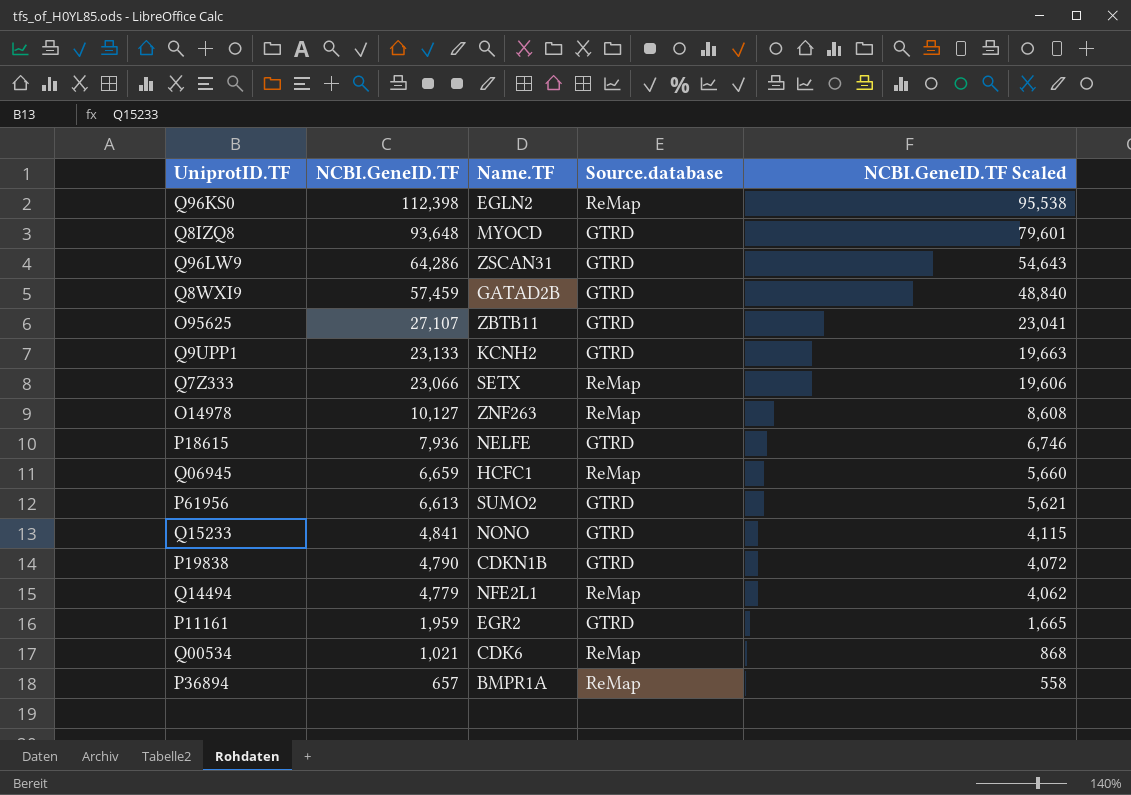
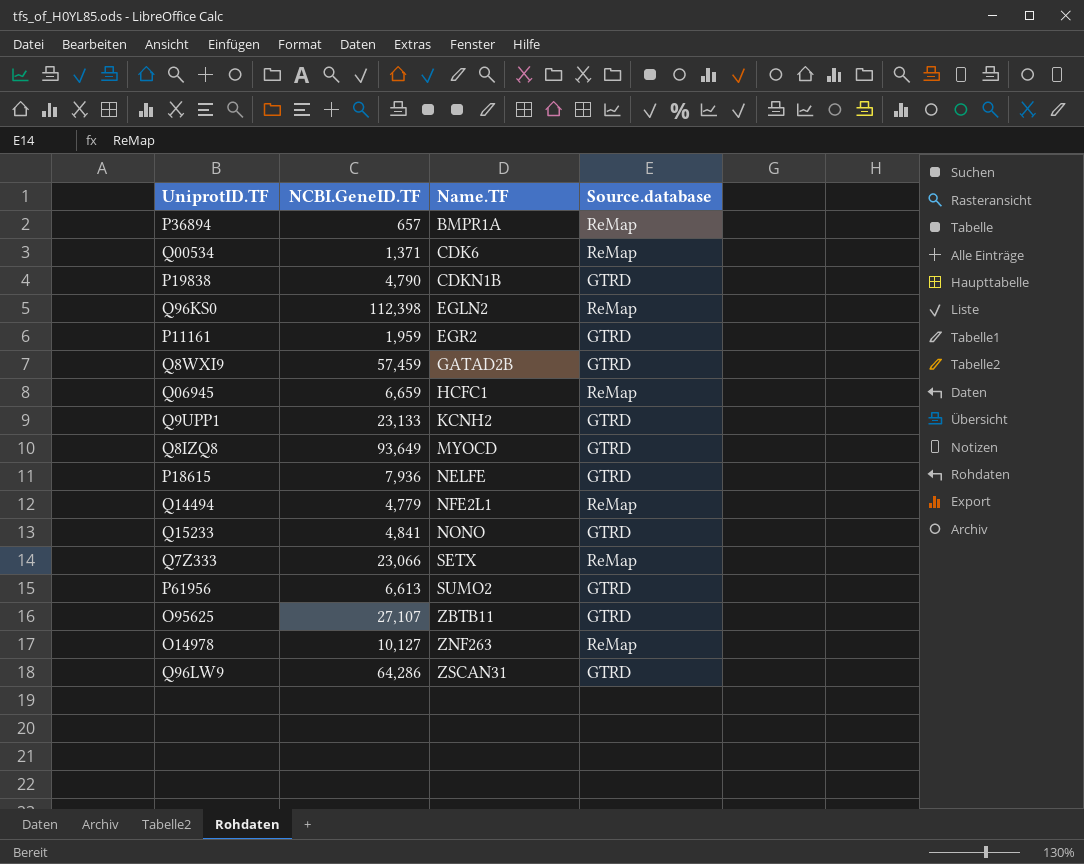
row order: NCBI.GeneID.TF descending -> Name.TF ascending
column NCBI.GeneID.TF Scaled | formula: [NCBI.GeneID.TF] * 0.85 -> none
Q00534 | NCBI.GeneID.TF: 1,021 -> 1,371
Q8IZQ8 | NCBI.GeneID.TF: 93,648 -> 93,649

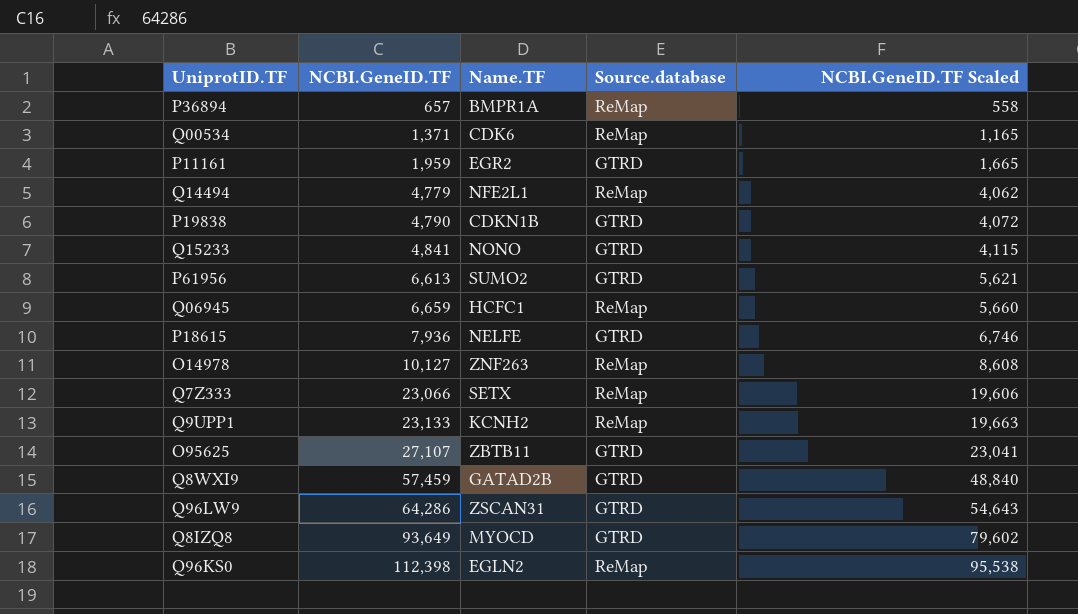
row order: Name.TF ascending -> NCBI.GeneID.TF ascending
column NCBI.GeneID.TF Scaled | formula: none -> [NCBI.GeneID.TF] * 0.85
Q9UPP1 | Source.database: GTRD -> ReMap

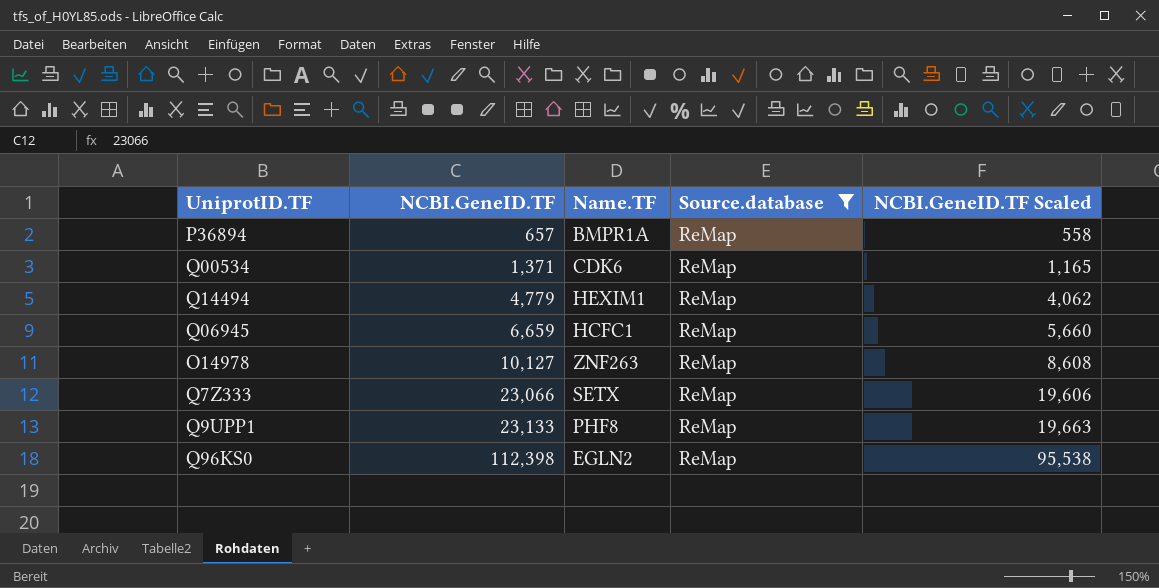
filter: none -> Source.database = ReMap
Q14494 | Name.TF: NFE2L1 -> HEXIM1
Q9UPP1 | Name.TF: KCNH2 -> PHF8

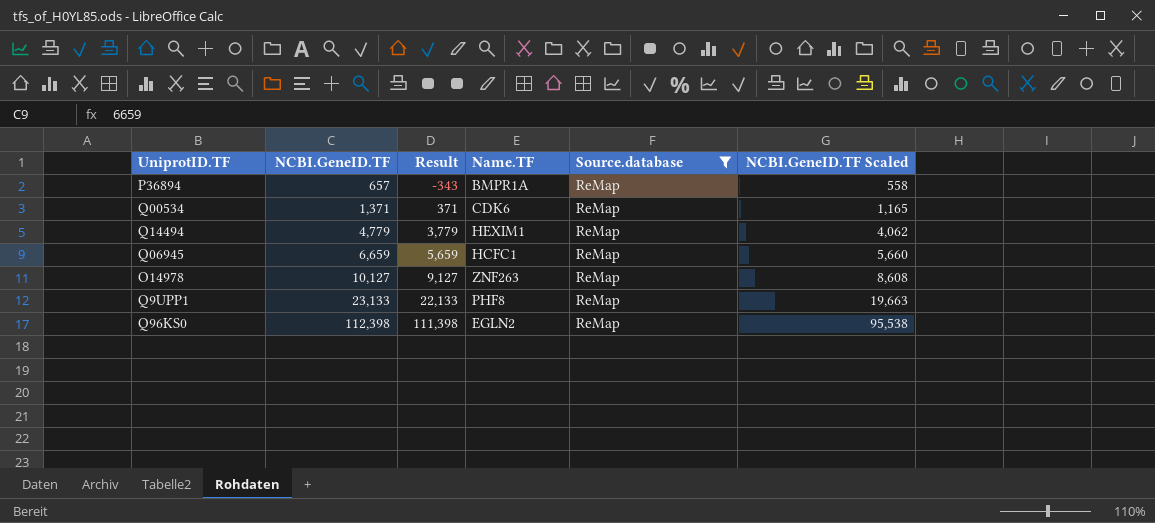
column Result | formula: none -> [NCBI.GeneID.TF] - 1000
row Q7Z333: 23,066 | SETX | ReMap | 19,606 -> none

